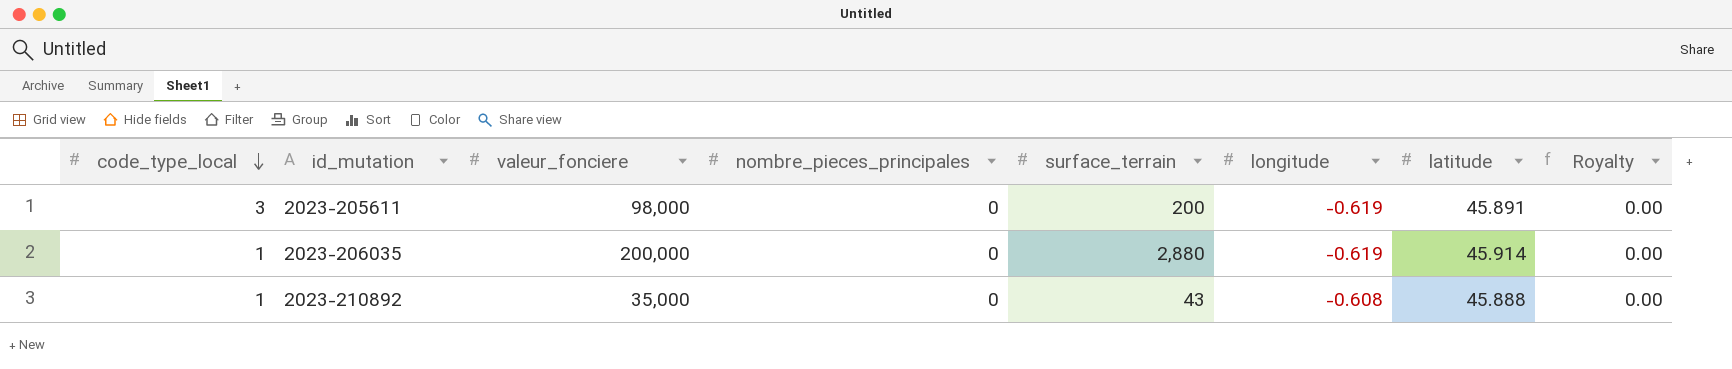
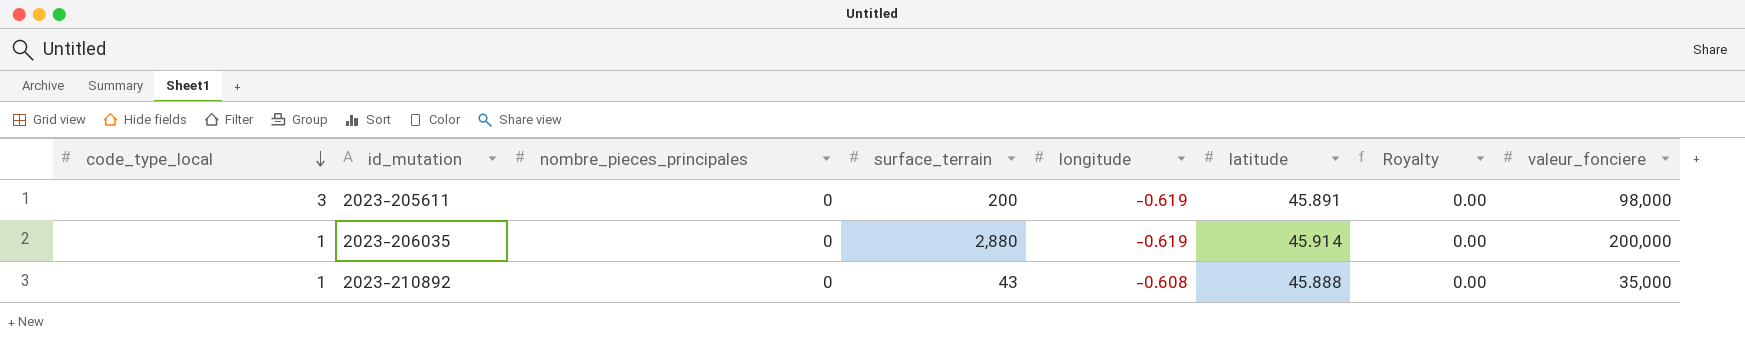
column valeur_fonciere | position: 3 -> 8

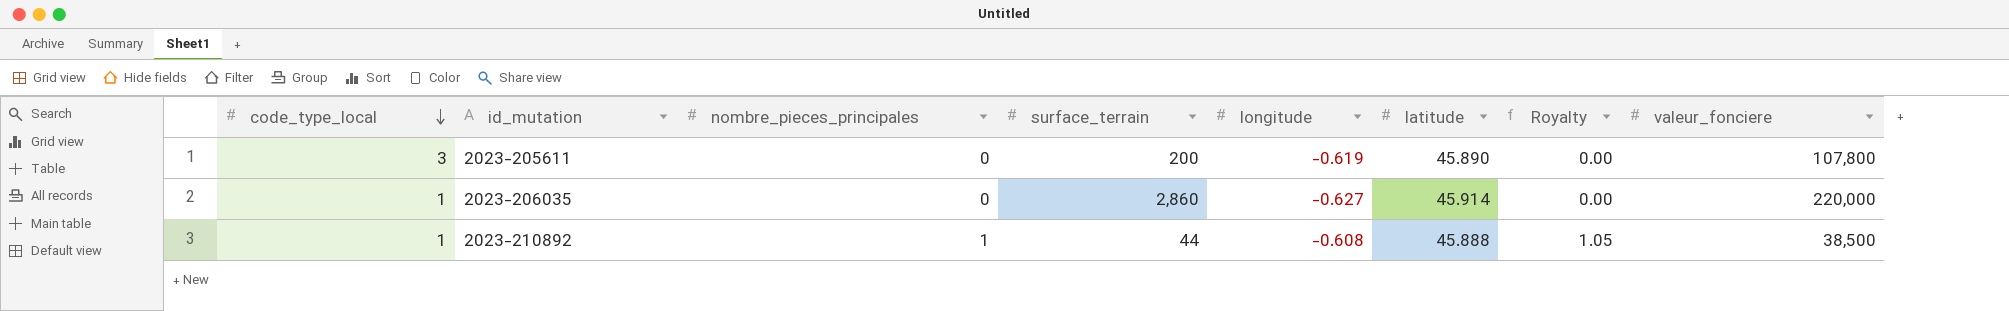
2023-205611 | latitude: 45.891 -> 45.890
2023-205611 | valeur_fonciere: 98,000 -> 107,800
2023-206035 | surface_terrain: 2,880 -> 2,860
2023-206035 | longitude: -0.619 -> -0.627
2023-206035 | valeur_fonciere: 200,000 -> 220,000
2023-210892 | nombre_pieces_principales: 0 -> 1
2023-210892 | surface_terrain: 43 -> 44
2023-210892 | Royalty: 0.00 -> 1.05
2023-210892 | valeur_fonciere: 35,000 -> 38,500

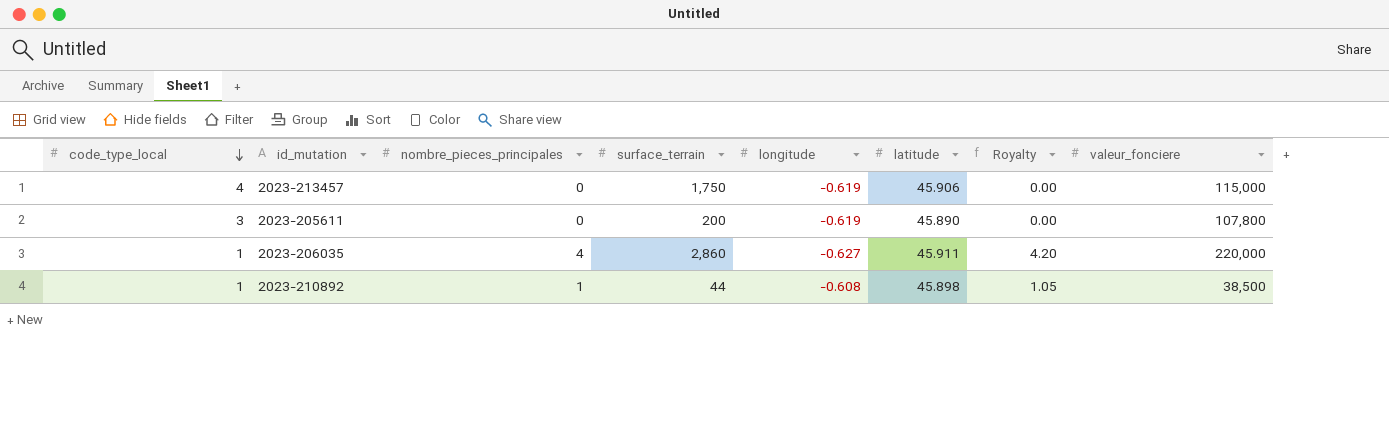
row 2023-213457: none -> 4 | 0 | 1,750 | -0.619 | 45.906 | 0.00 | 115,000
2023-206035 | nombre_pieces_principales: 0 -> 4
2023-206035 | latitude: 45.914 -> 45.911
2023-206035 | Royalty: 0.00 -> 4.20
2023-210892 | latitude: 45.888 -> 45.898

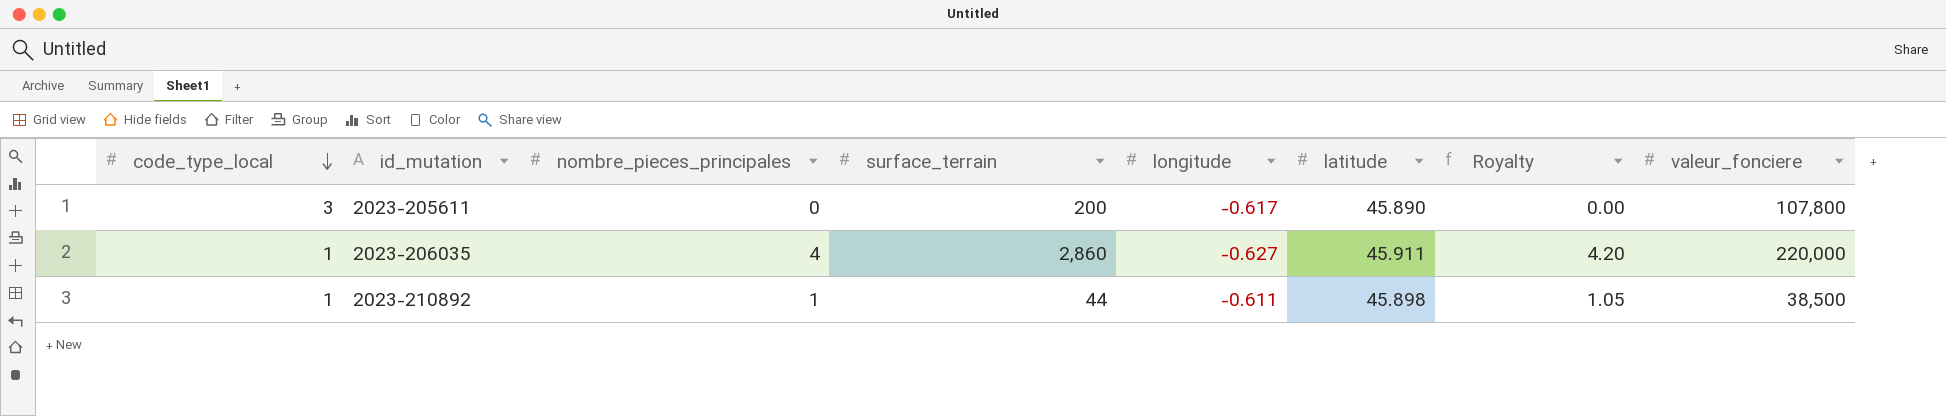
row 2023-213457: 4 | 0 | 1,750 | -0.619 | 45.906 | 0.00 | 115,000 -> none
2023-205611 | longitude: -0.619 -> -0.617
2023-210892 | longitude: -0.608 -> -0.611

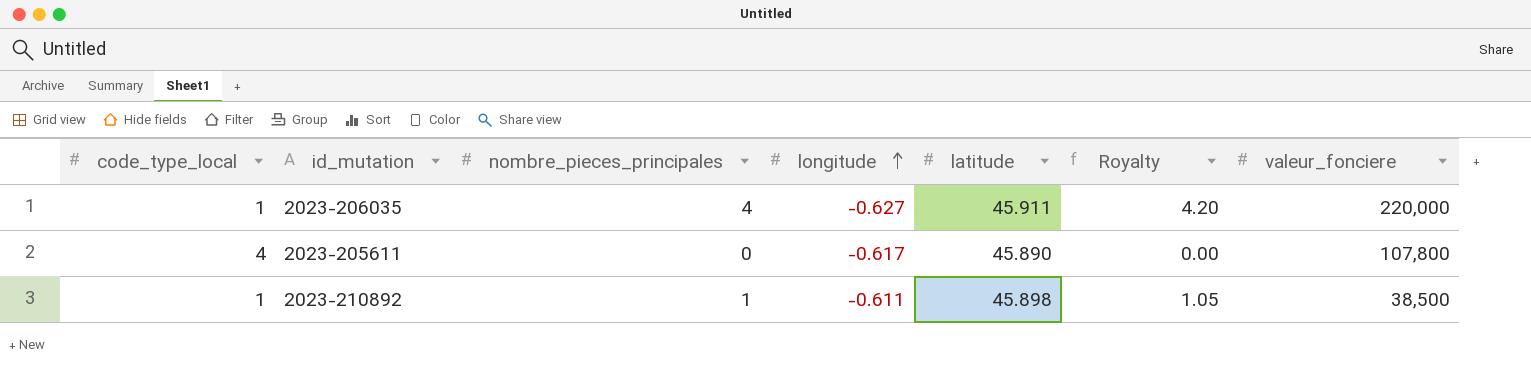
row order: code_type_local descending -> longitude ascending
column surface_terrain | position: 4 -> none
2023-205611 | code_type_local: 3 -> 4

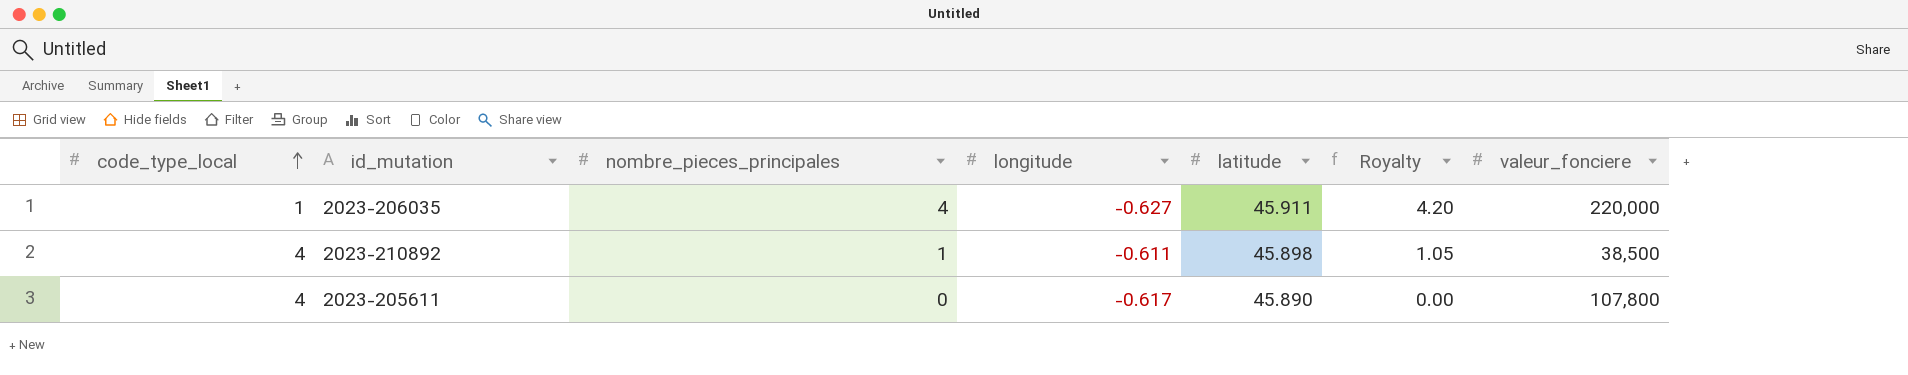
row order: longitude ascending -> code_type_local ascending
2023-210892 | code_type_local: 1 -> 4

